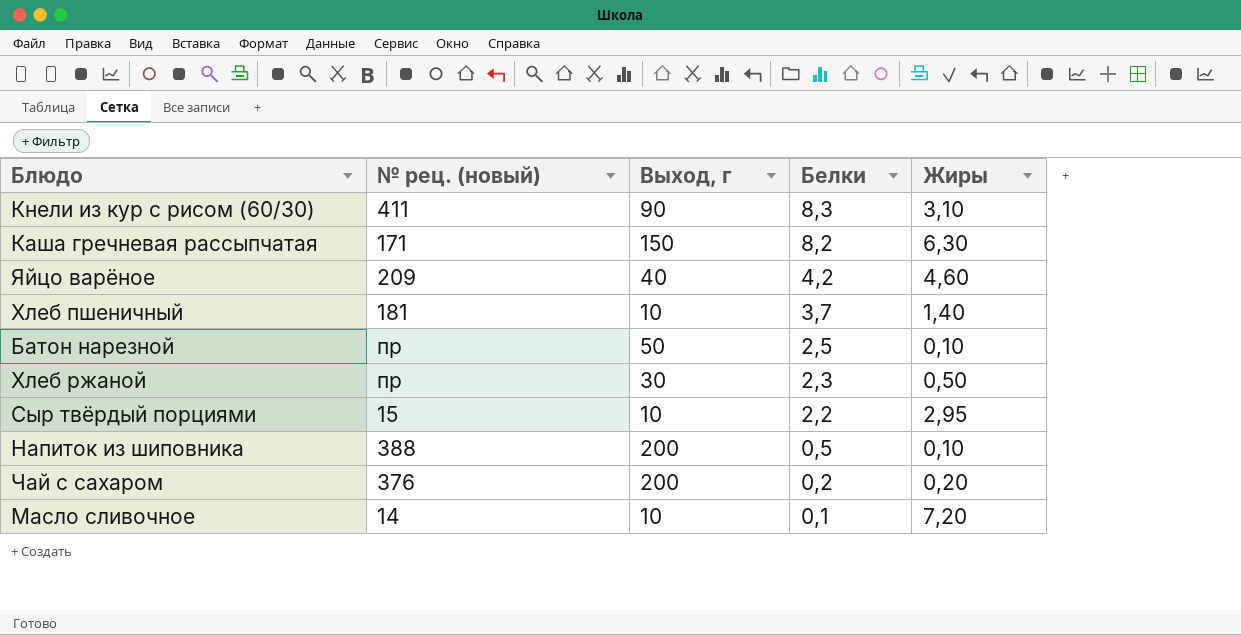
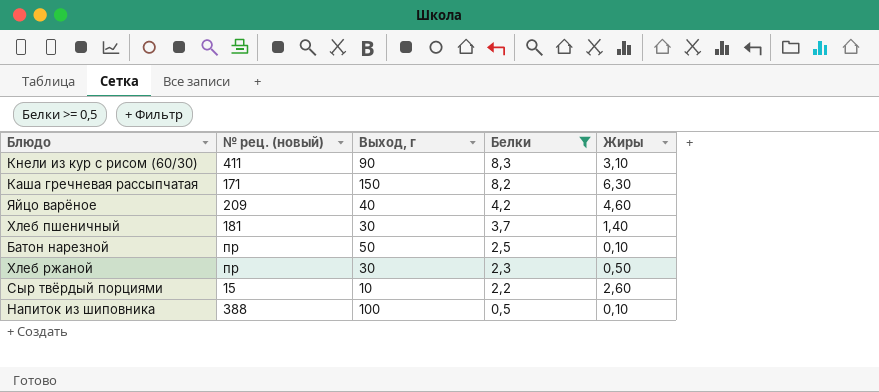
filter: none -> Белки >= 0,5
Хлеб пшеничный | Выход, г: 10 -> 30
Сыр твёрдый порциями | Жиры: 2,95 -> 2,60
Напиток из шиповника | Выход, г: 200 -> 100

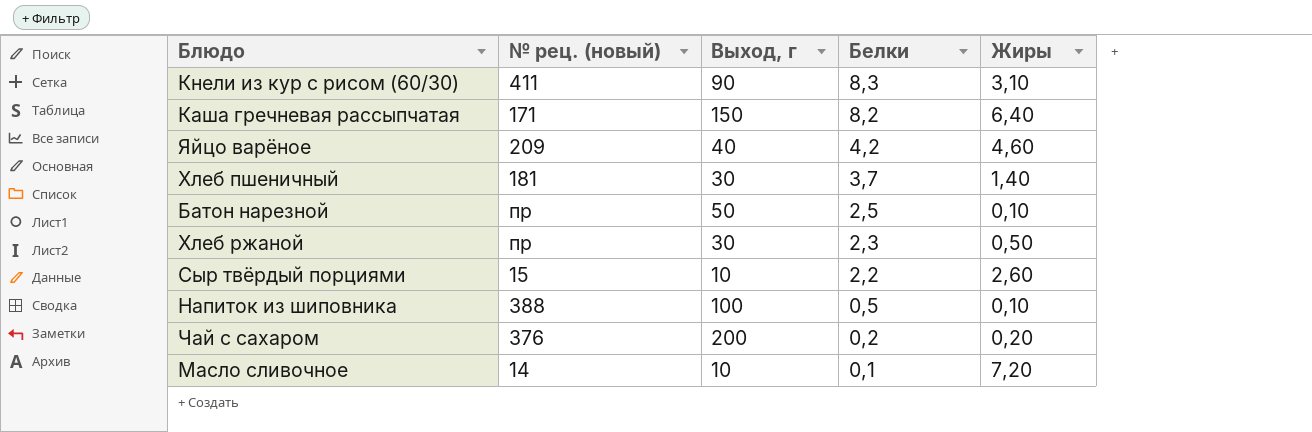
filter: Белки >= 0,5 -> none
Каша гречневая рассыпчатая | Жиры: 6,30 -> 6,40

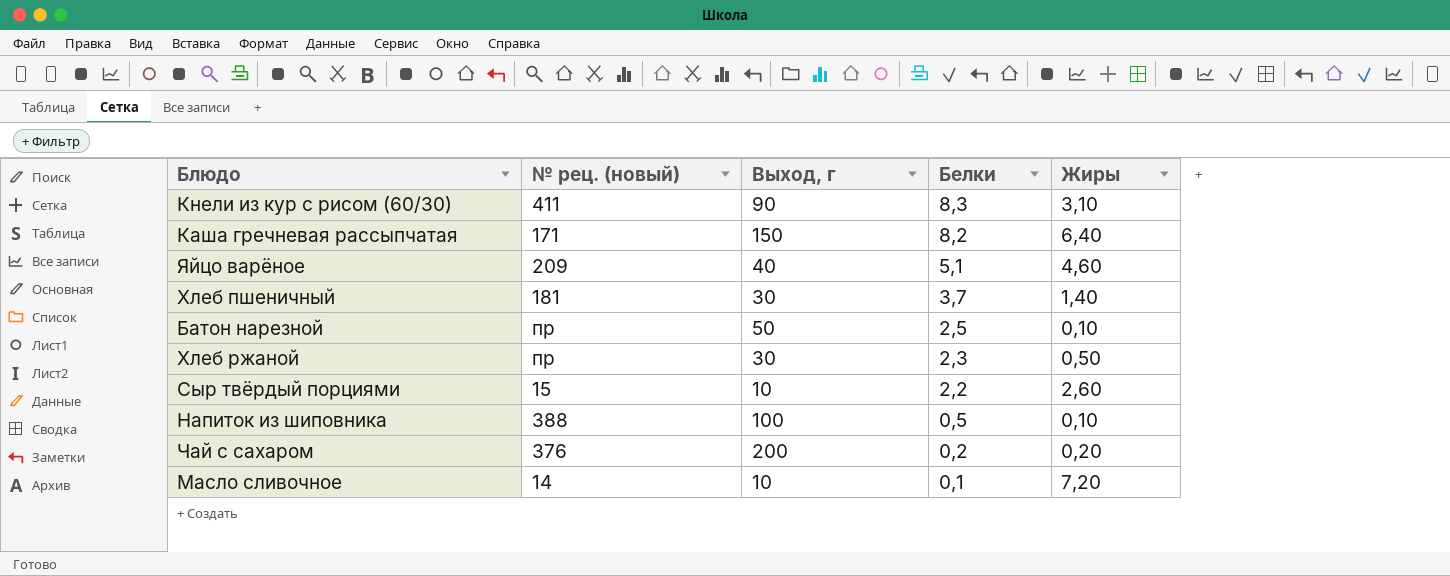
Яйцо варёное | Белки: 4,2 -> 5,1

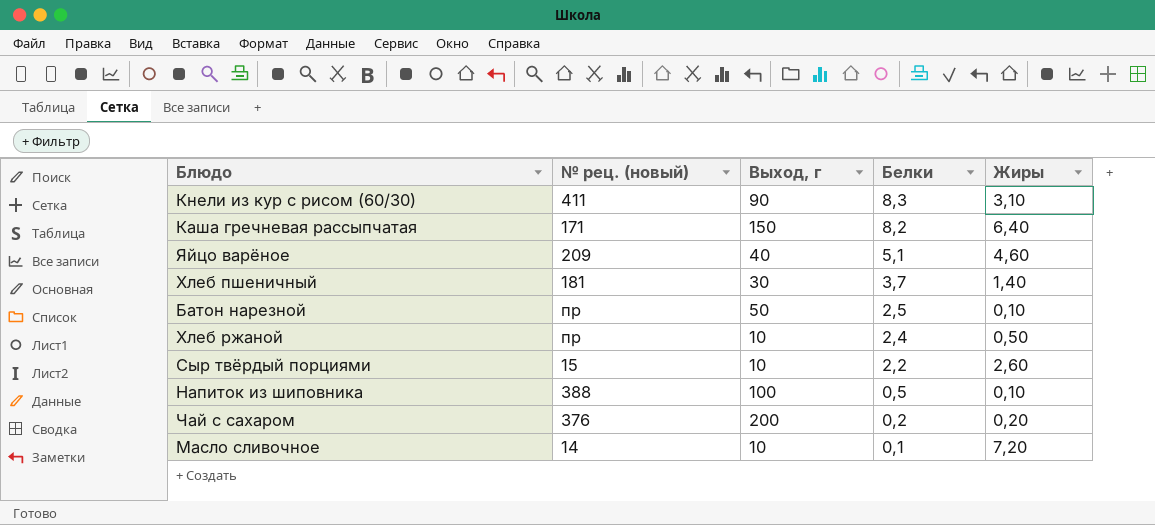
Хлеб ржаной | Выход, г: 30 -> 10
Хлеб ржаной | Белки: 2,3 -> 2,4

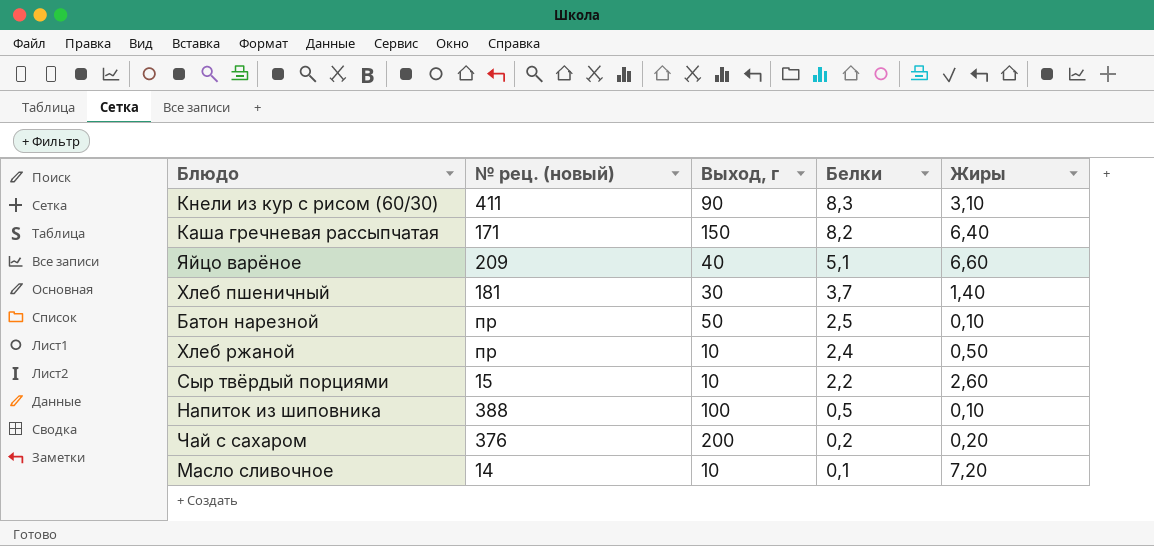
Яйцо варёное | Жиры: 4,60 -> 6,60

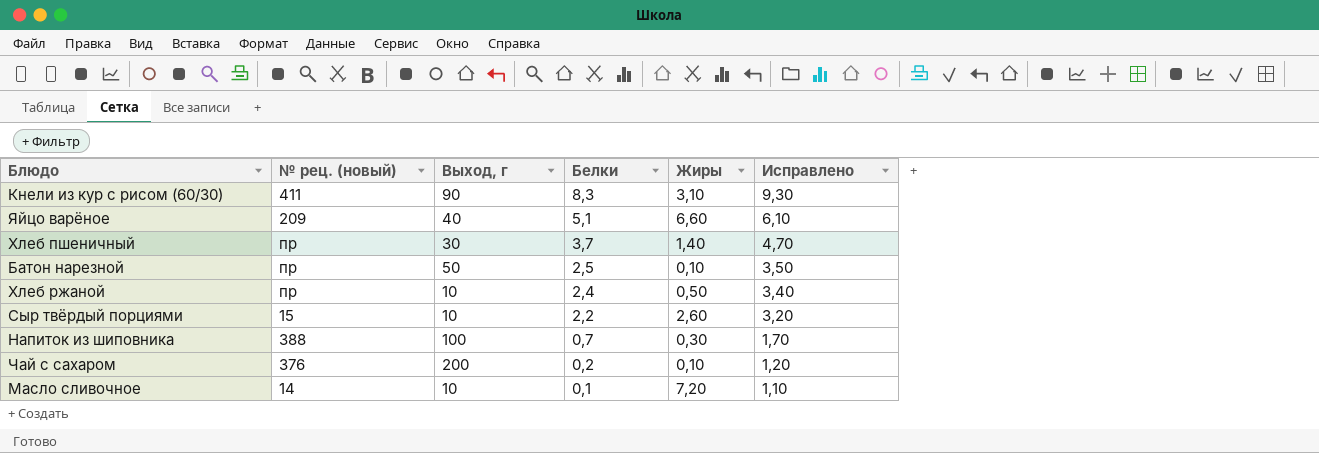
column Исправлено | formula: none -> [Белки] + 1
row Каша гречневая рассыпчатая: 171 | 150 | 8,2 | 6,40 -> none
Хлеб пшеничный | № рец. (новый): 181 -> пр
Напиток из шиповника | Белки: 0,5 -> 0,7
Напиток из шиповника | Жиры: 0,10 -> 0,30
Чай с сахаром | Жиры: 0,20 -> 0,10

